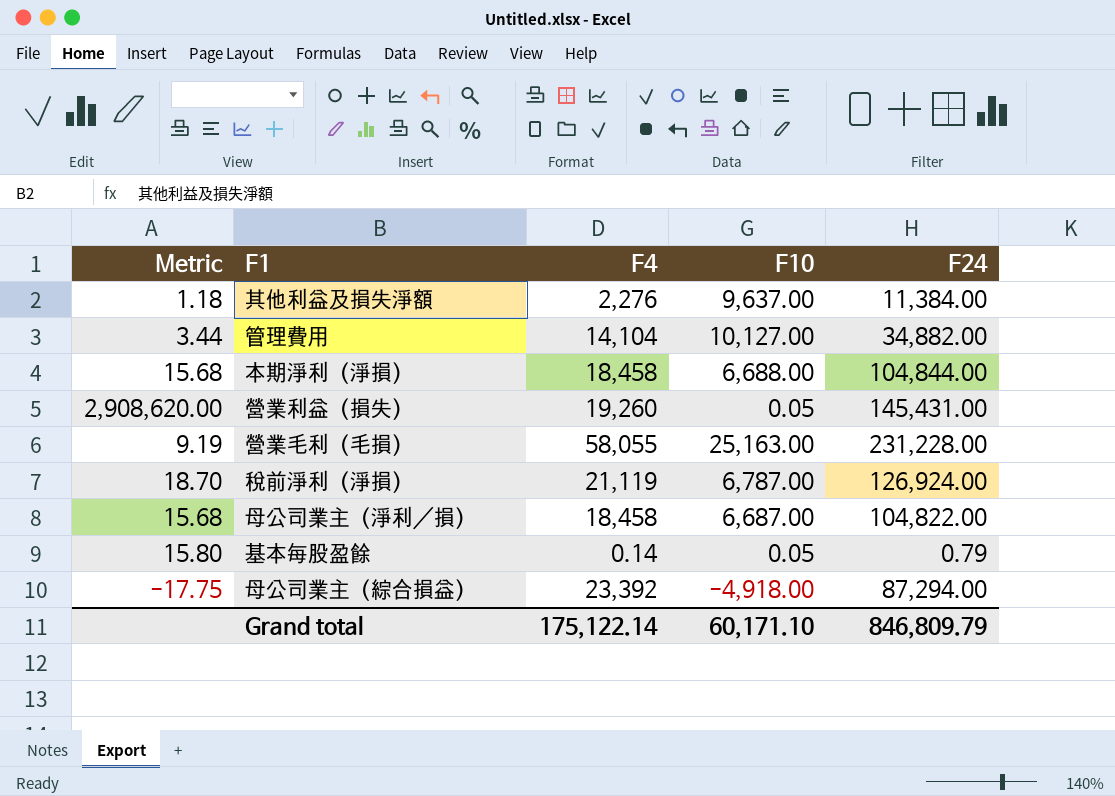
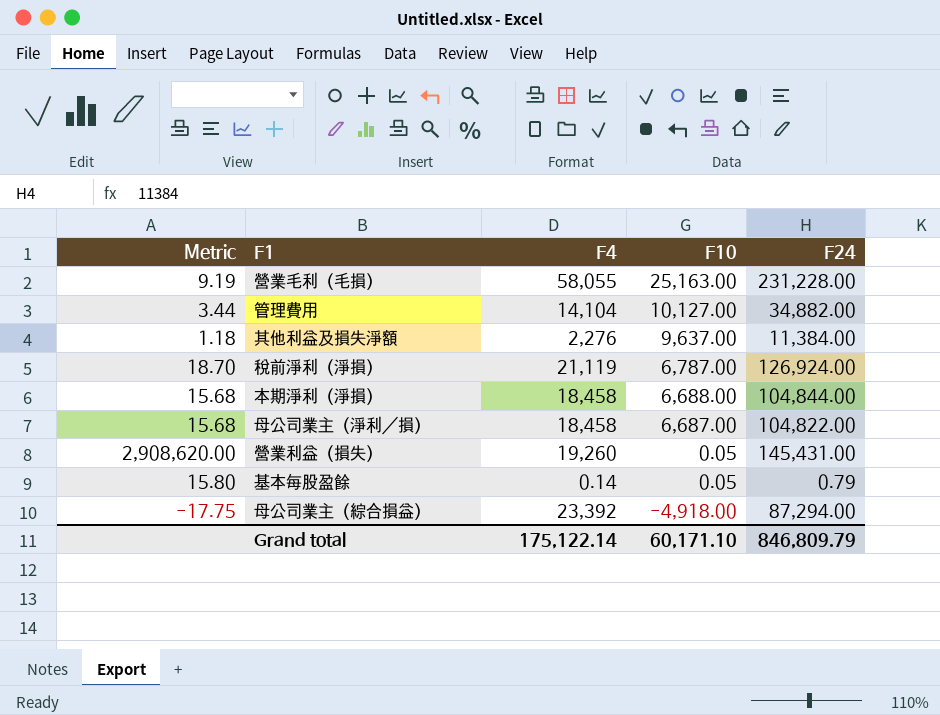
row order: none -> F10 descending

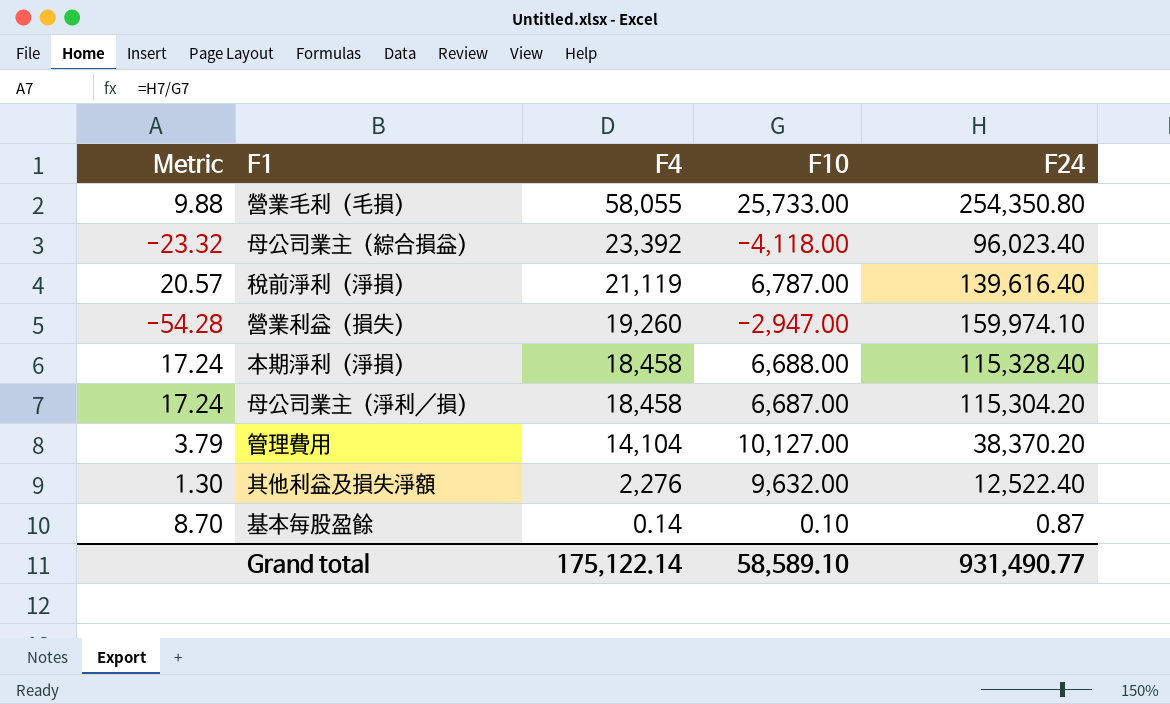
row order: F10 descending -> F4 descending
營業毛利（毛損） | Metric: 9.19 -> 9.88
營業毛利（毛損） | F10: 25,163.00 -> 25,733.00
營業毛利（毛損） | F24: 231,228.00 -> 254,350.80
母公司業主（綜合損益） | Metric: -17.75 -> -23.32
母公司業主（綜合損益） | F10: -4,918.00 -> -4,118.00
母公司業主（綜合損益） | F24: 87,294.00 -> 96,023.40
稅前淨利（淨損） | Metric: 18.70 -> 20.57
稅前淨利（淨損） | F24: 126,924.00 -> 139,616.40
營業利益（損失） | Metric: 2,908,620.00 -> -54.28
營業利益（損失） | F10: 0.05 -> -2,947.00
營業利益（損失） | F24: 145,431.00 -> 159,974.10
本期淨利（淨損） | Metric: 15.68 -> 17.24
本期淨利（淨損） | F24: 104,844.00 -> 115,328.40
母公司業主（淨利／損） | Metric: 15.68 -> 17.24
母公司業主（淨利／損） | F24: 104,822.00 -> 115,304.20
管理費用 | Metric: 3.44 -> 3.79
管理費用 | F24: 34,882.00 -> 38,370.20
其他利益及損失淨額 | Metric: 1.18 -> 1.30
其他利益及損失淨額 | F10: 9,637.00 -> 9,632.00
其他利益及損失淨額 | F24: 11,384.00 -> 12,522.40
基本每股盈餘 | Metric: 15.80 -> 8.70
基本每股盈餘 | F10: 0.05 -> 0.10
基本每股盈餘 | F24: 0.79 -> 0.87
Grand total | F10: 60,171.10 -> 58,589.10
Grand total | F24: 846,809.79 -> 931,490.77

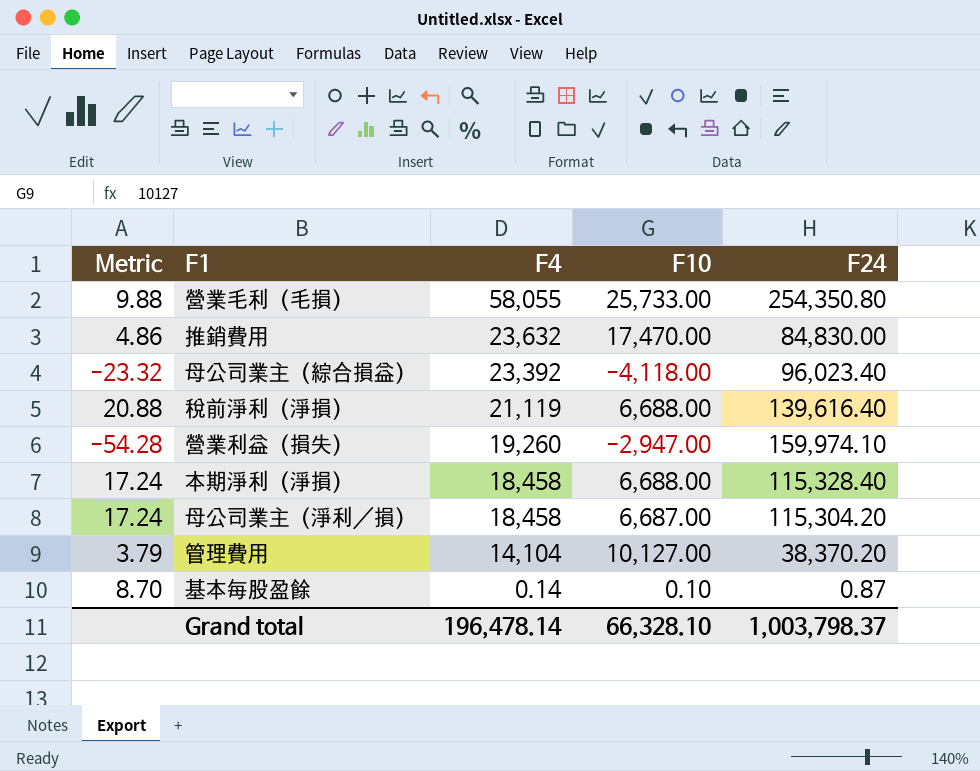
row 其他利益及損失淨額: 1.30 | 2,276 | 9,632.00 | 12,522.40 -> none
row 推銷費用: none -> 4.86 | 23,632 | 17,470.00 | 84,830.00
稅前淨利（淨損） | Metric: 20.57 -> 20.88
稅前淨利（淨損） | F10: 6,787.00 -> 6,688.00
Grand total | F4: 175,122.14 -> 196,478.14
Grand total | F10: 58,589.10 -> 66,328.10
Grand total | F24: 931,490.77 -> 1,003,798.37

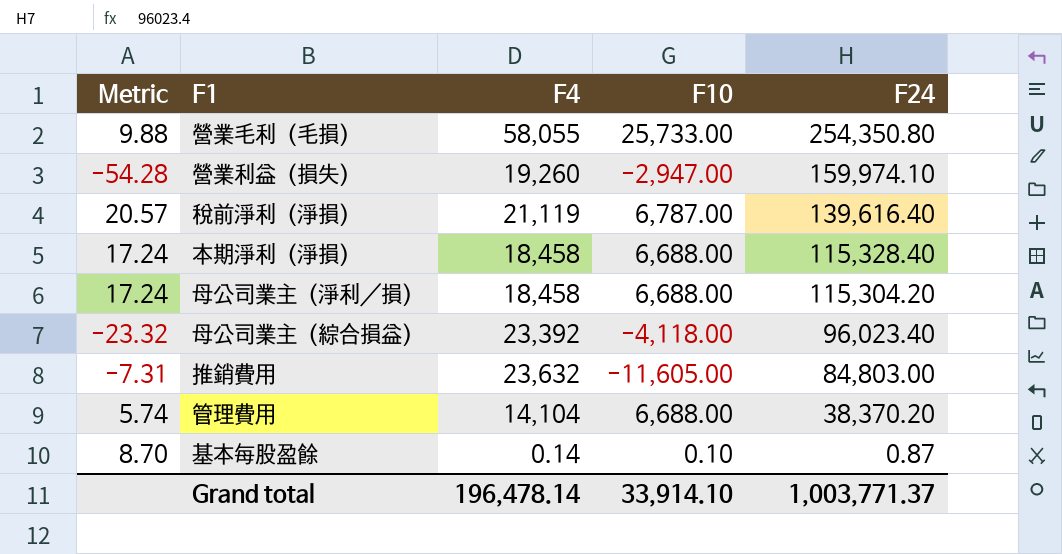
row order: F4 descending -> F24 descending
稅前淨利（淨損） | Metric: 20.88 -> 20.57
稅前淨利（淨損） | F10: 6,688.00 -> 6,787.00
母公司業主（淨利／損） | F10: 6,687.00 -> 6,688.00
推銷費用 | Metric: 4.86 -> -7.31
推銷費用 | F10: 17,470.00 -> -11,605.00
推銷費用 | F24: 84,830.00 -> 84,803.00
管理費用 | Metric: 3.79 -> 5.74
管理費用 | F10: 10,127.00 -> 6,688.00
Grand total | F10: 66,328.10 -> 33,914.10
Grand total | F24: 1,003,798.37 -> 1,003,771.37

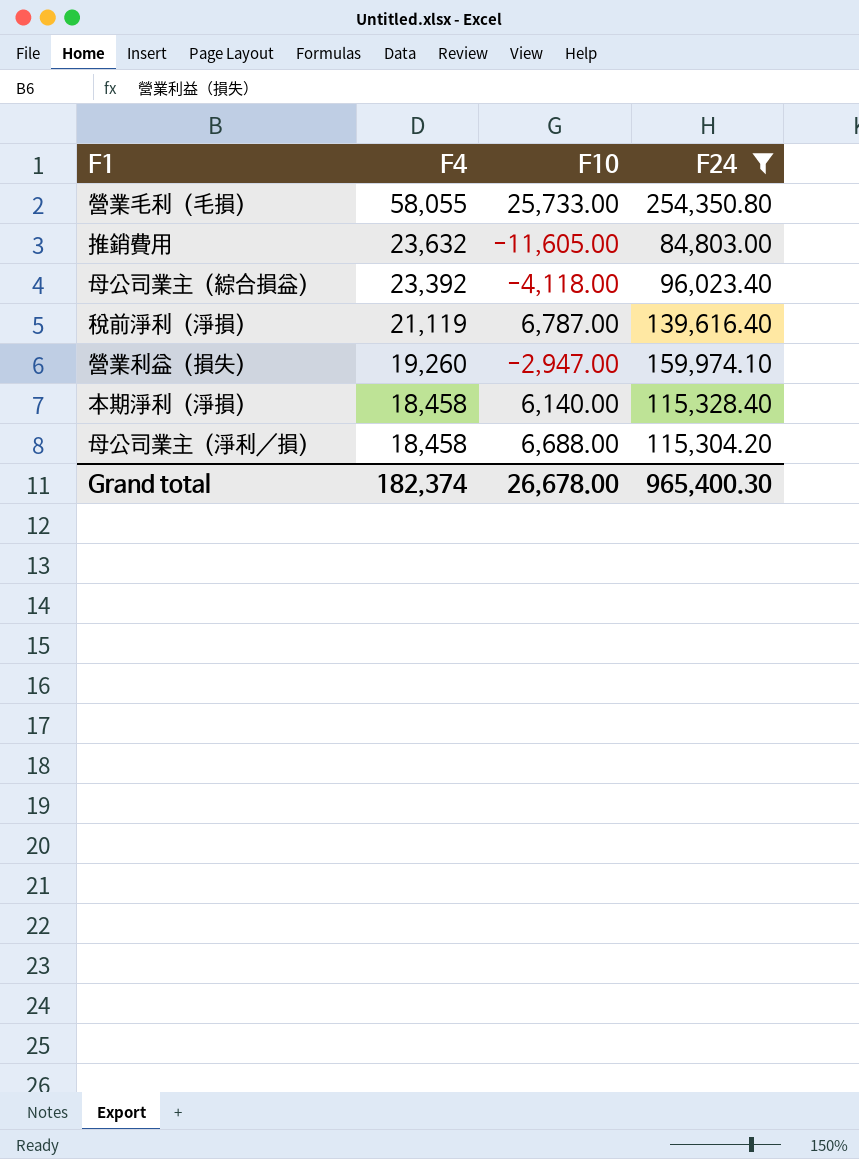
filter: none -> F24 >= 84,803.00
row order: F24 descending -> F4 descending
column Metric | formula: [F24] / [F10] -> none
本期淨利（淨損） | F10: 6,688.00 -> 6,140.00
Grand total | F4: 196,478.14 -> 182,374
Grand total | F10: 33,914.10 -> 26,678.00
Grand total | F24: 1,003,771.37 -> 965,400.30

